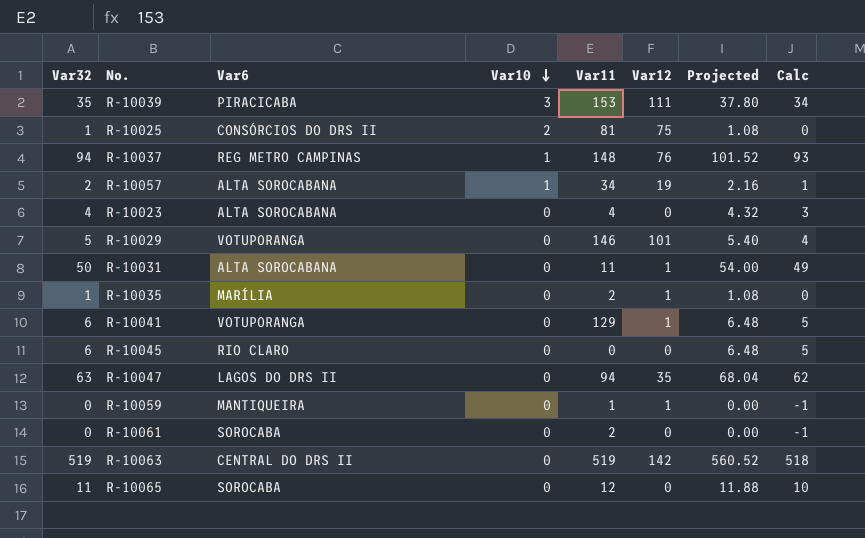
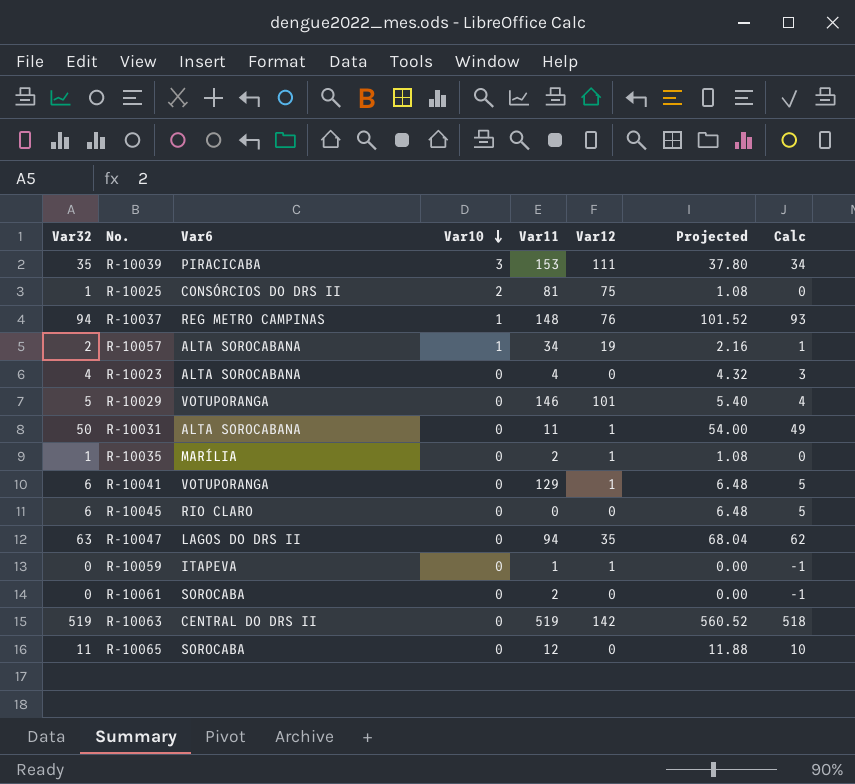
R-10059 | Var6: MANTIQUEIRA -> ITAPEVA

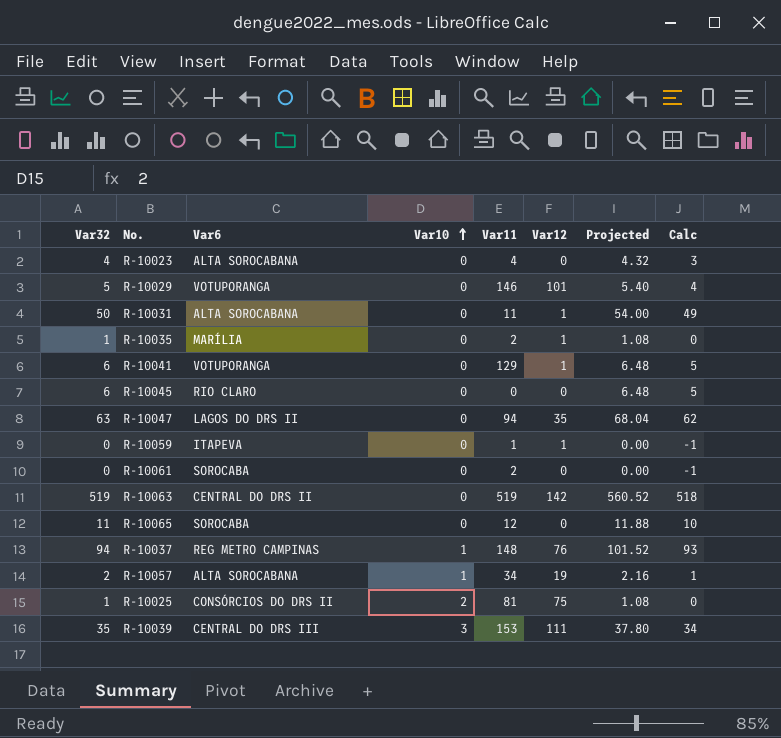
row order: Var10 descending -> Var10 ascending
R-10039 | Var6: PIRACICABA -> CENTRAL DO DRS III

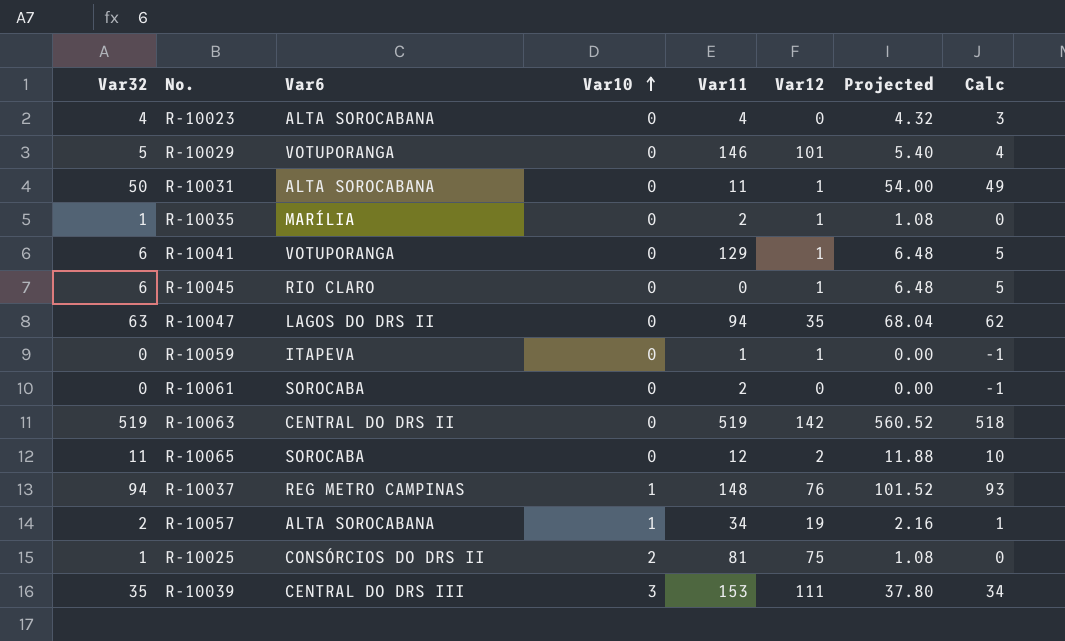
R-10045 | Var12: 0 -> 1
R-10065 | Var12: 0 -> 2

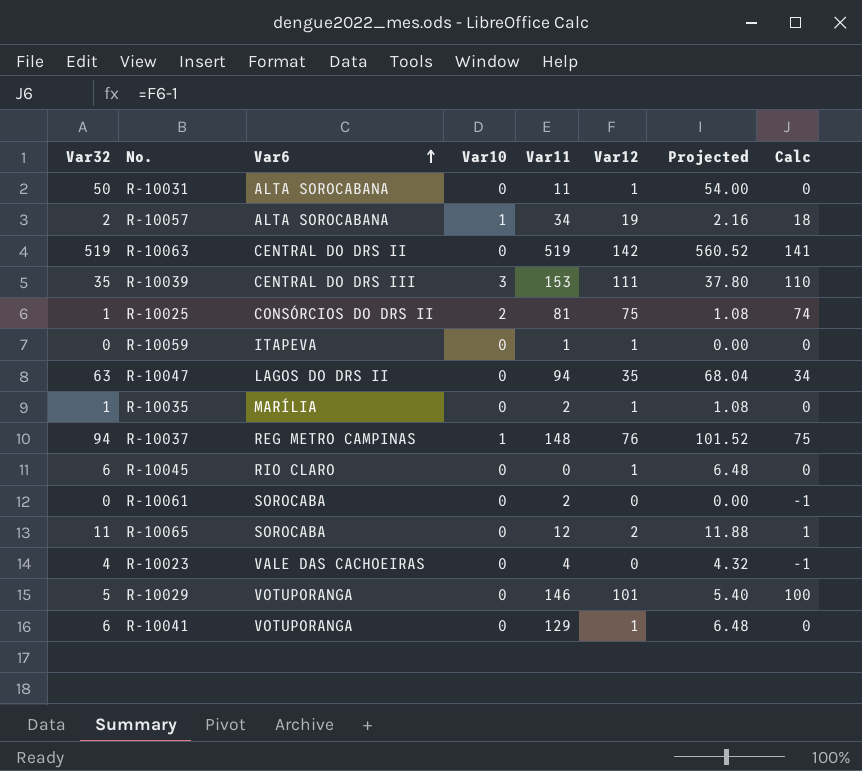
row order: Var10 ascending -> Var6 ascending
column Calc | formula: [Var32] - 1 -> [Var12] - 1
R-10023 | Var6: ALTA SOROCABANA -> VALE DAS CACHOEIRAS

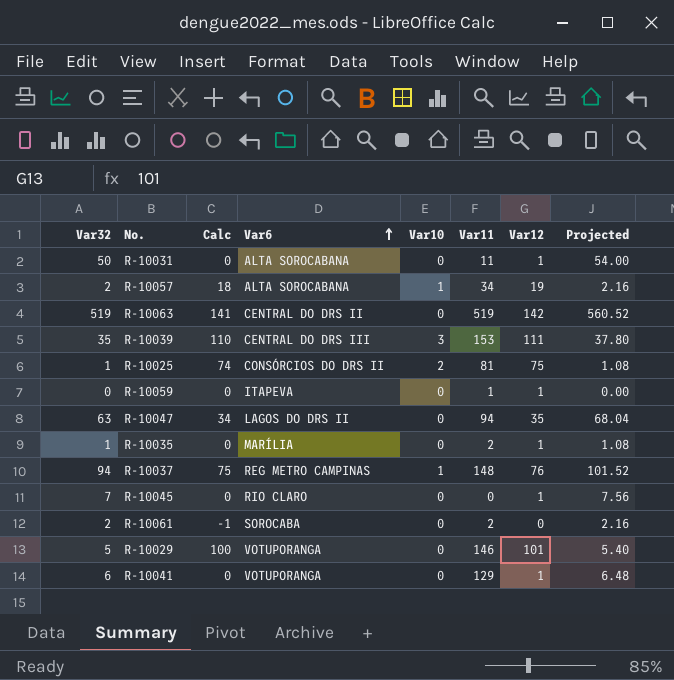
column Calc | position: 8 -> 3
row R-10065: 11 | SOROCABA | 0 | 12 | 2 | 11.88 | 1 -> none
row R-10023: 4 | VALE DAS CACHOEIRAS | 0 | 4 | 0 | 4.32 | -1 -> none
R-10045 | Var32: 6 -> 7
R-10045 | Projected: 6.48 -> 7.56
R-10061 | Var32: 0 -> 2
R-10061 | Projected: 0.00 -> 2.16

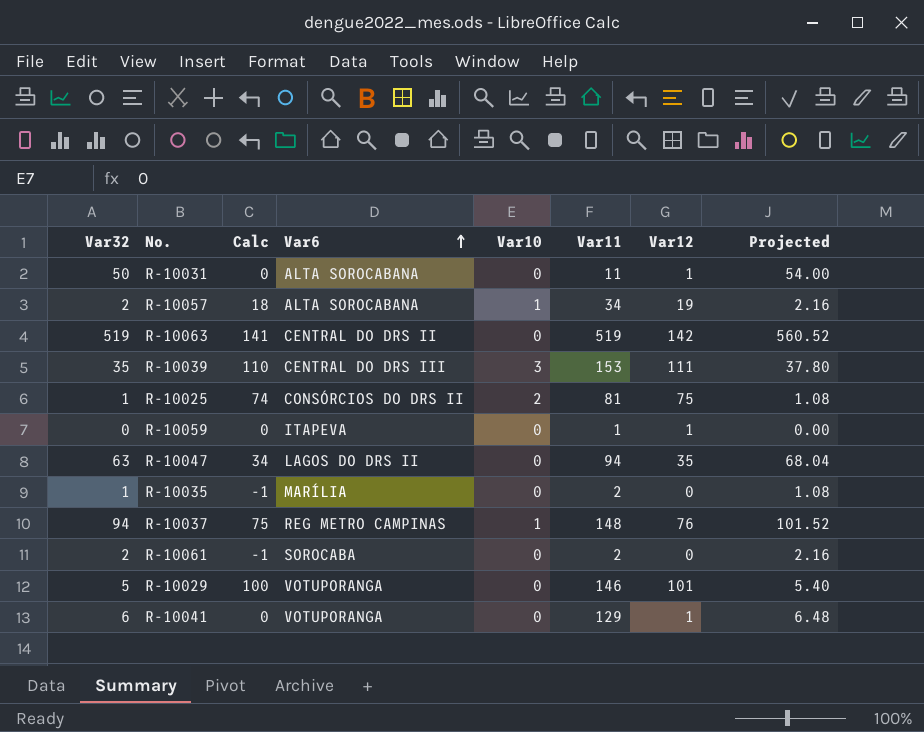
row R-10045: 7 | 0 | RIO CLARO | 0 | 0 | 1 | 7.56 -> none
R-10035 | Calc: 0 -> -1
R-10035 | Var12: 1 -> 0

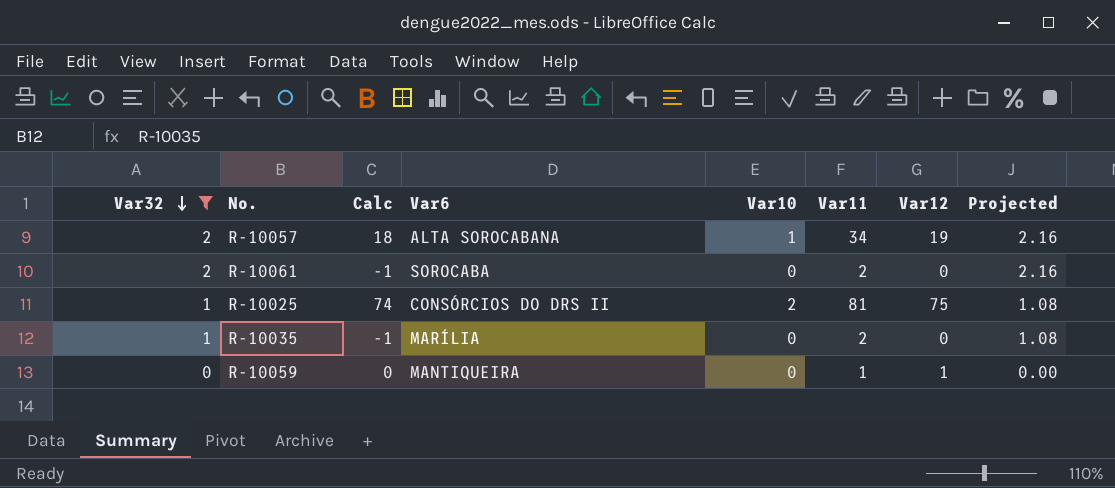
filter: none -> Var32 <= 2
row order: Var6 ascending -> Var32 descending
R-10059 | Var6: ITAPEVA -> MANTIQUEIRA

